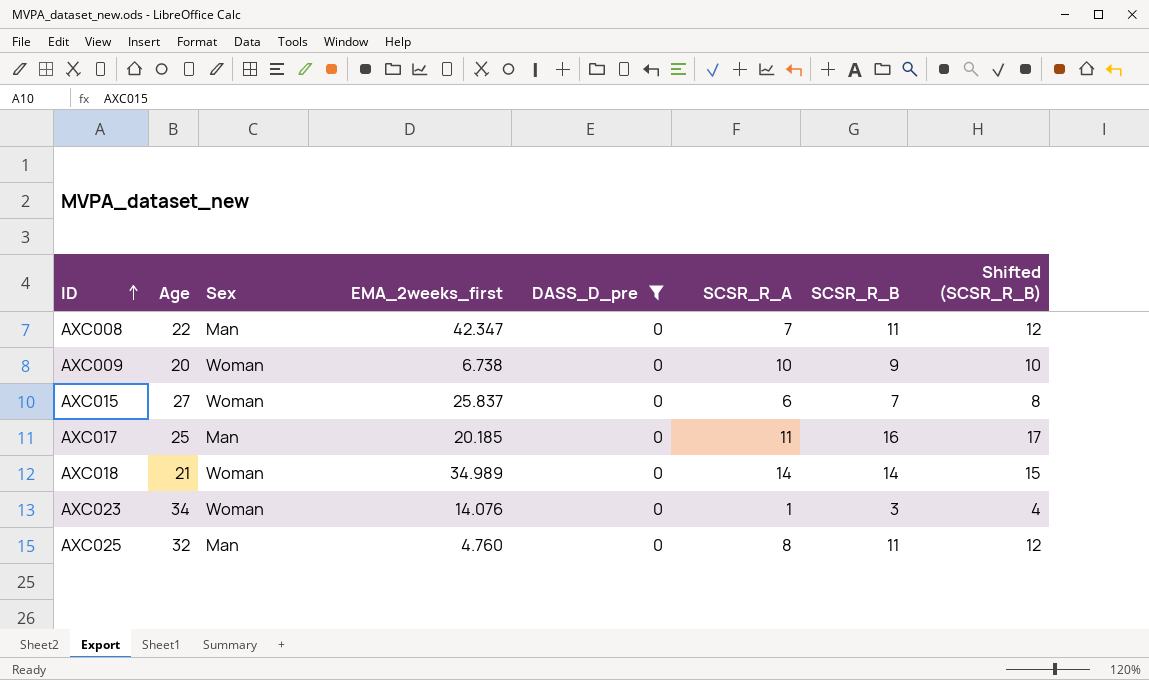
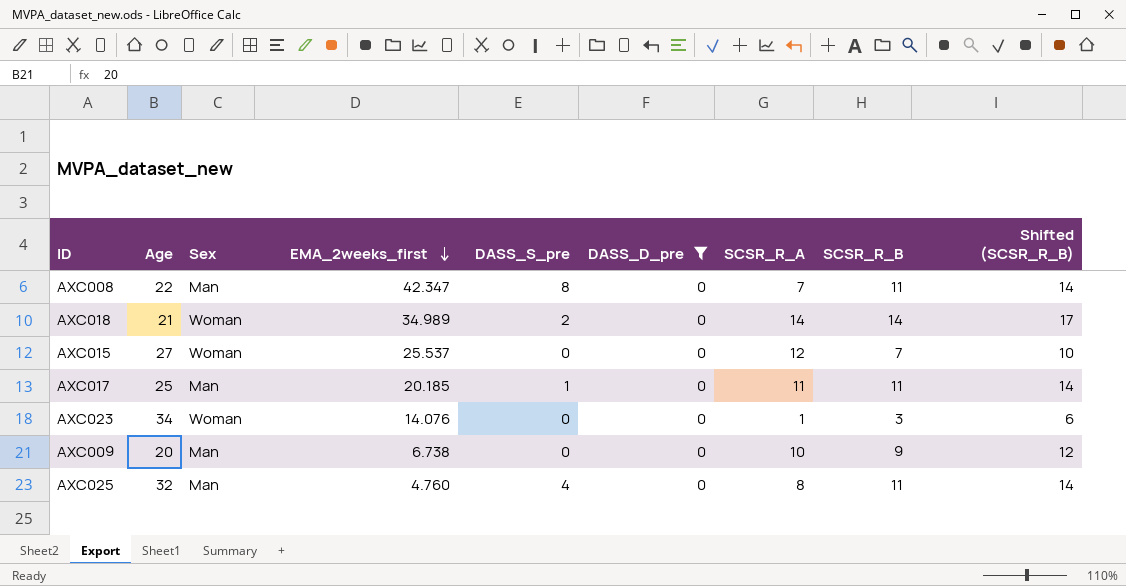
row order: ID ascending -> EMA_2weeks_first descending
column DASS_S_pre | position: none -> 5
column Shifted (SCSR_R_B) | formula: [SCSR_R_B] + 1 -> [SCSR_R_B] + 3
AXC015 | EMA_2weeks_first: 25.837 -> 25.537
AXC015 | SCSR_R_A: 6 -> 12
AXC017 | SCSR_R_B: 16 -> 11
AXC009 | Sex: Woman -> Man

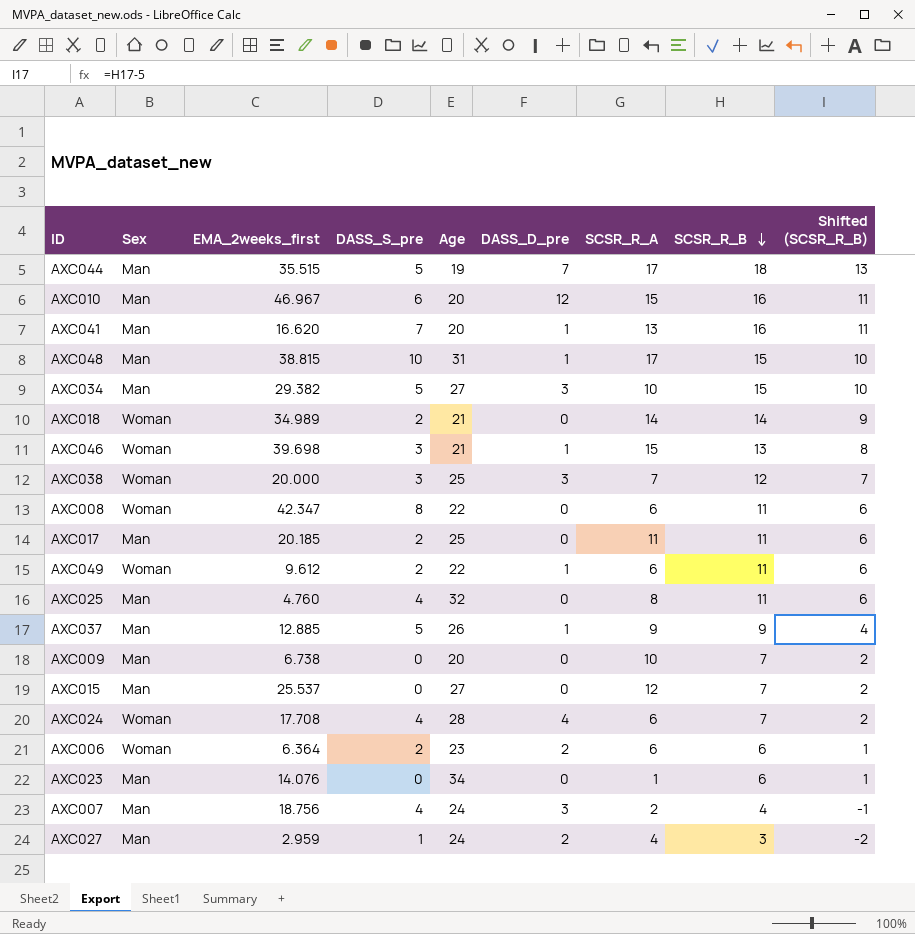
filter: DASS_D_pre = 0 -> none
row order: EMA_2weeks_first descending -> SCSR_R_B descending
column Age | position: 2 -> 5
column Shifted (SCSR_R_B) | formula: [SCSR_R_B] + 3 -> [SCSR_R_B] - 5
AXC008 | Sex: Man -> Woman
AXC008 | SCSR_R_A: 7 -> 6
AXC017 | DASS_S_pre: 1 -> 2
AXC009 | SCSR_R_B: 9 -> 7
AXC015 | Sex: Woman -> Man
AXC023 | Sex: Woman -> Man
AXC023 | SCSR_R_B: 3 -> 6

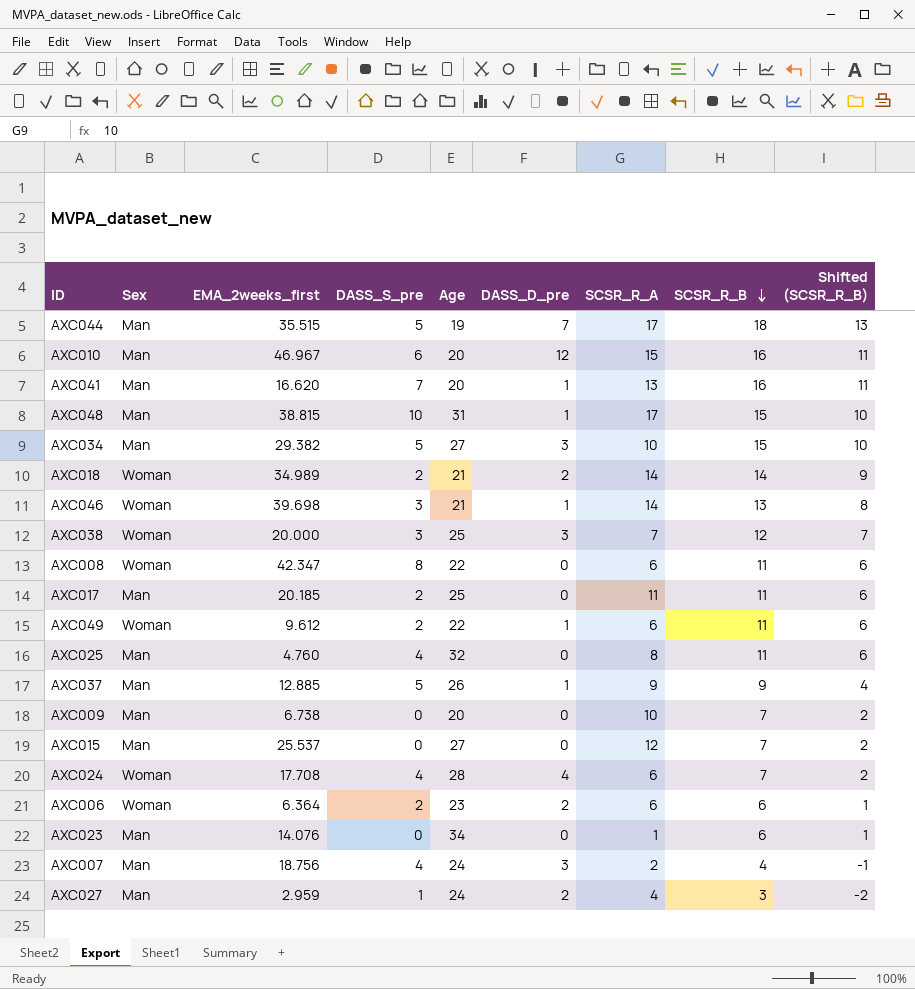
AXC018 | DASS_D_pre: 0 -> 2
AXC046 | SCSR_R_A: 15 -> 14

